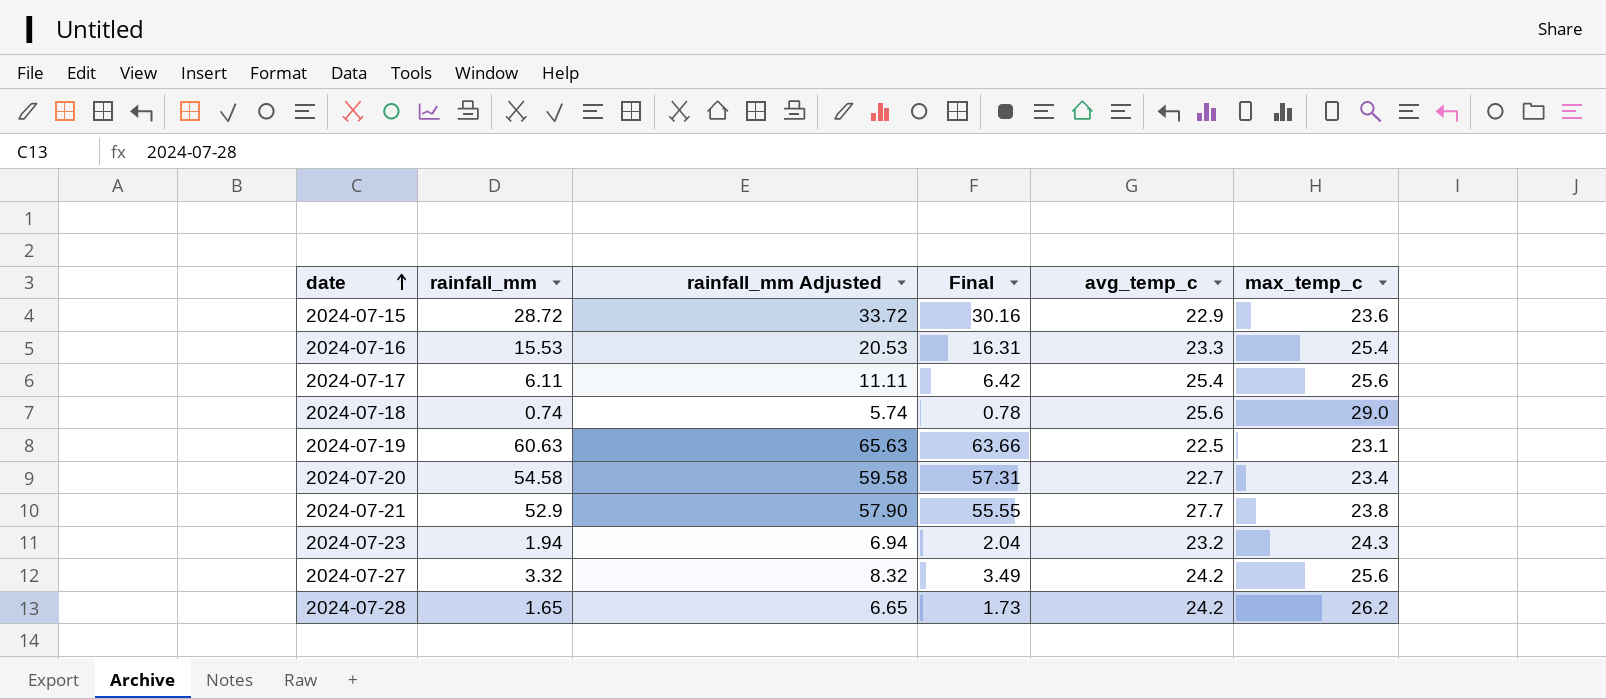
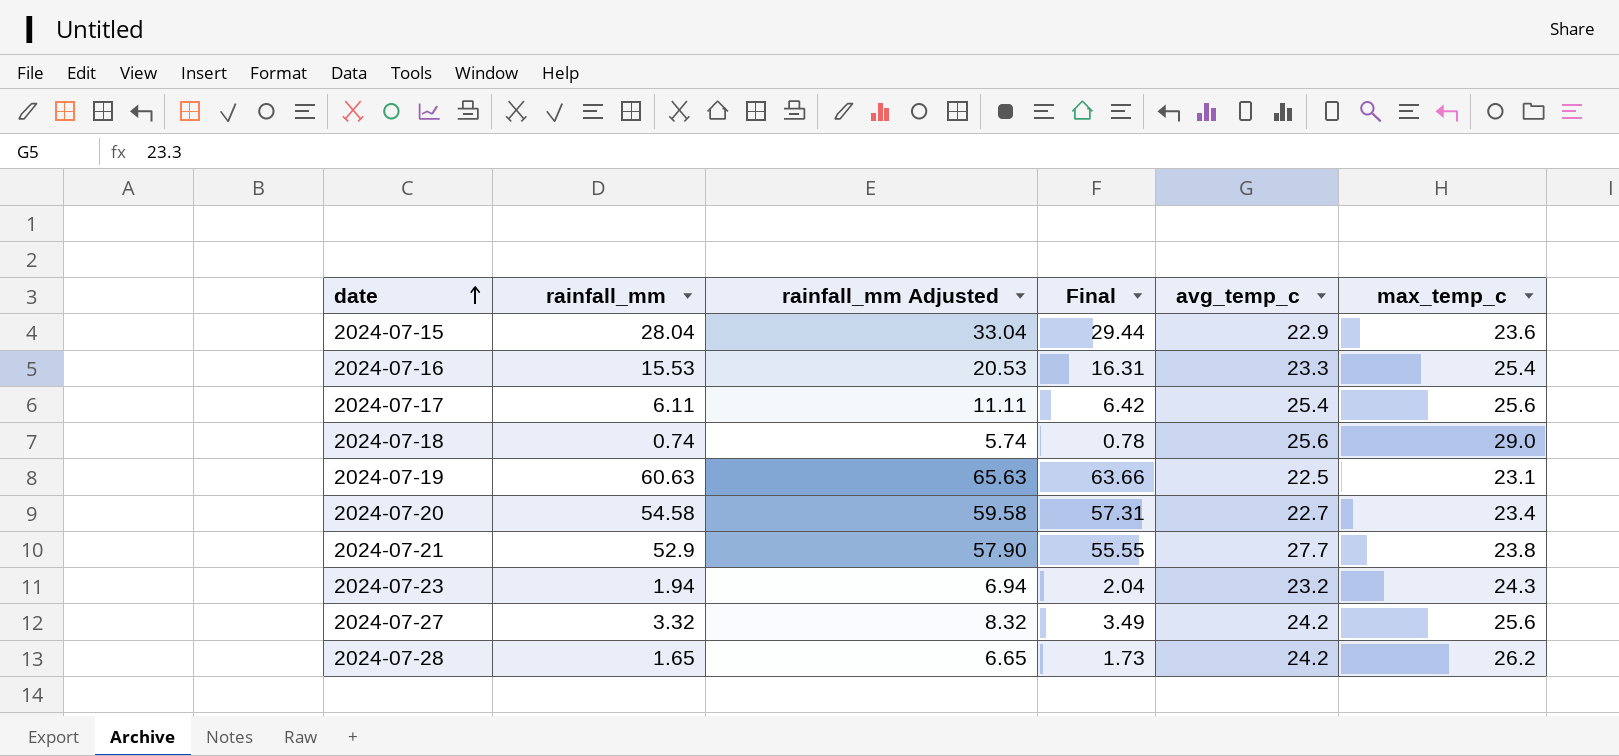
2024-07-15 | rainfall_mm: 28.72 -> 28.04
2024-07-15 | rainfall_mm Adjusted: 33.72 -> 33.04
2024-07-15 | Final: 30.16 -> 29.44

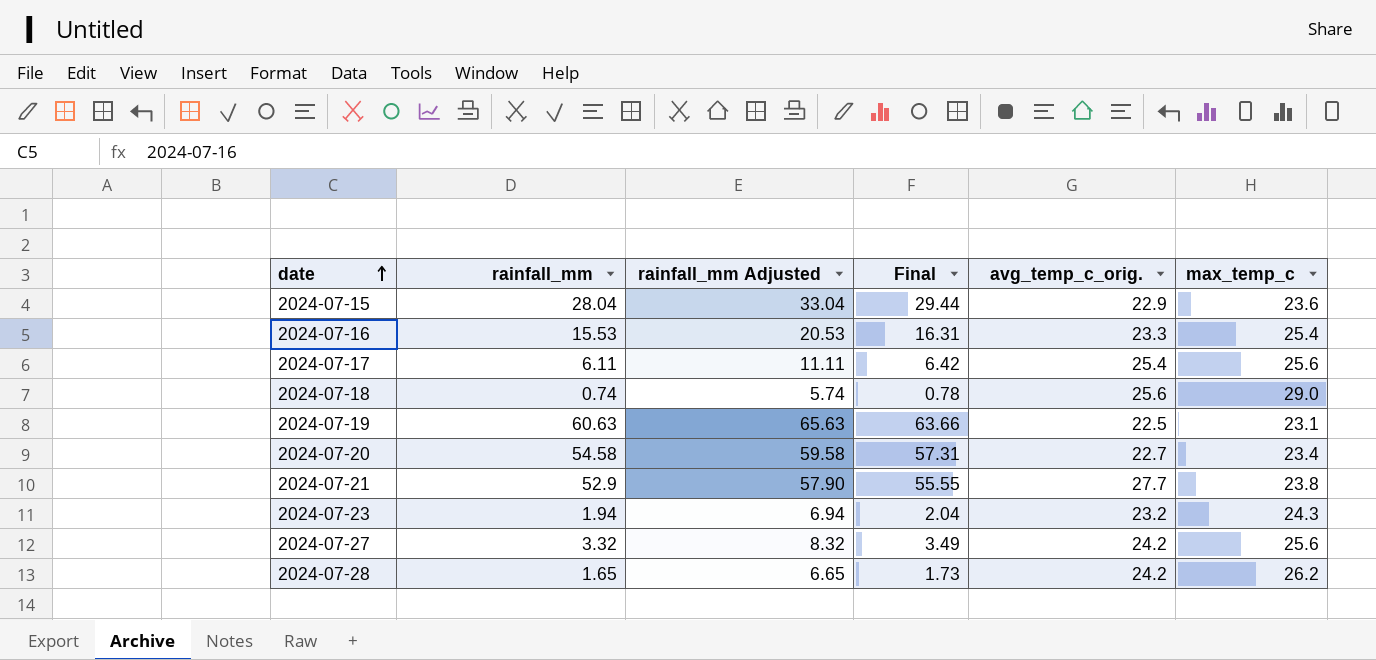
column name: avg_temp_c -> avg_temp_c_orig.

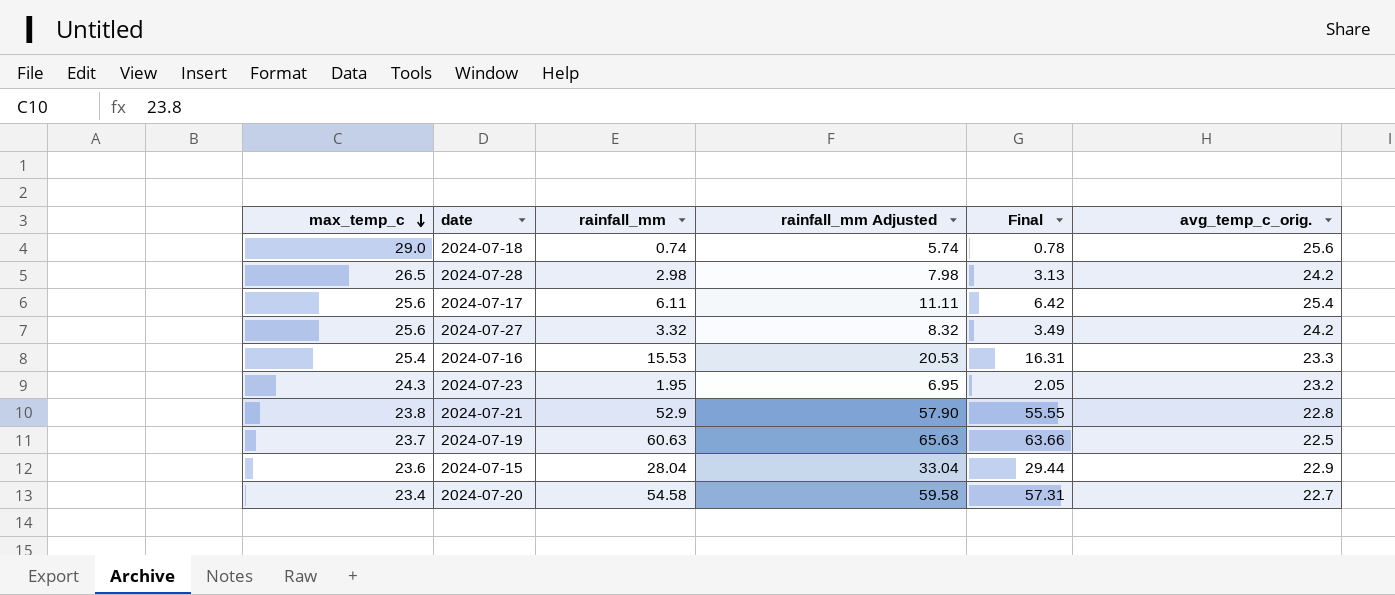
row order: date ascending -> max_temp_c descending
column max_temp_c | position: 6 -> 1
2024-07-28 | max_temp_c: 26.2 -> 26.5
2024-07-28 | rainfall_mm: 1.65 -> 2.98
2024-07-28 | rainfall_mm Adjusted: 6.65 -> 7.98
2024-07-28 | Final: 1.73 -> 3.13
2024-07-23 | rainfall_mm: 1.94 -> 1.95
2024-07-23 | rainfall_mm Adjusted: 6.94 -> 6.95
2024-07-23 | Final: 2.04 -> 2.05
2024-07-21 | avg_temp_c_orig.: 27.7 -> 22.8
2024-07-19 | max_temp_c: 23.1 -> 23.7

